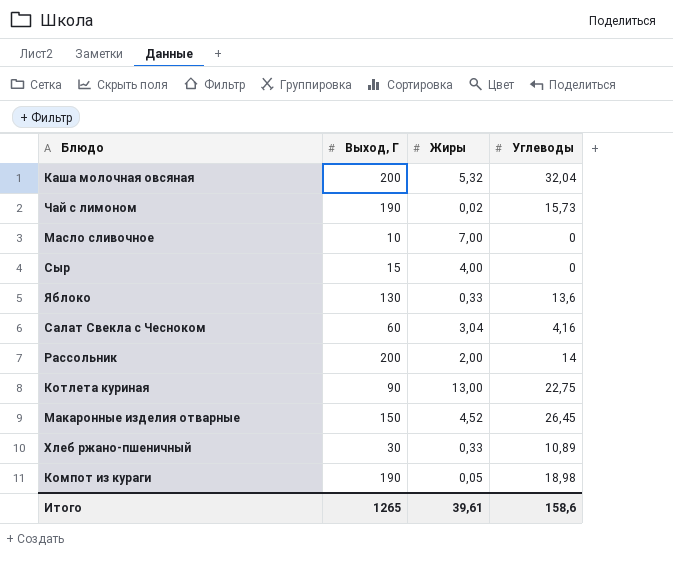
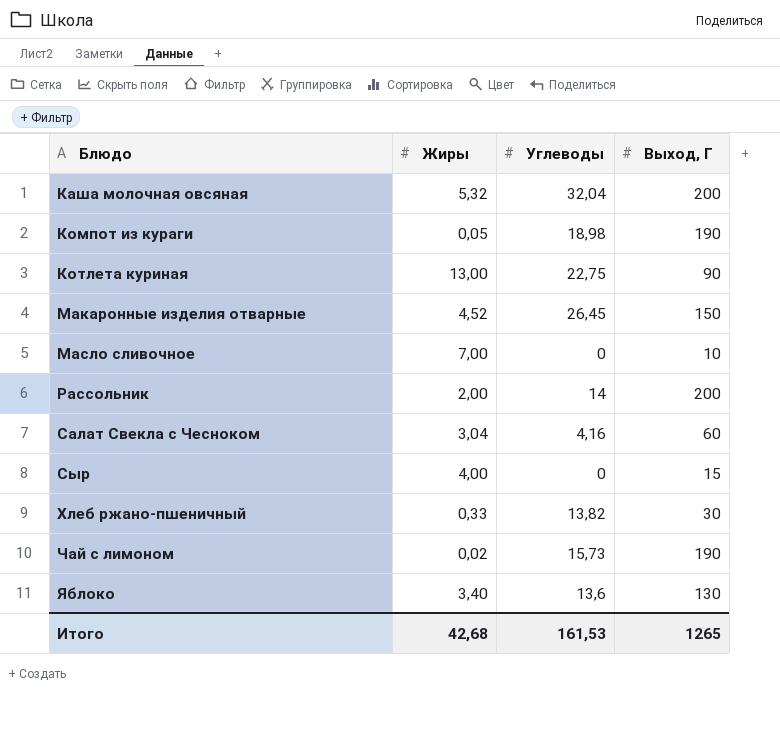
row order: none -> Блюдо ascending
column Выход, Г | position: 2 -> 4
Хлеб ржано-пшеничный | Углеводы: 10,89 -> 13,82
Яблоко | Жиры: 0,33 -> 3,40
Итого | Жиры: 39,61 -> 42,68
Итого | Углеводы: 158,6 -> 161,53

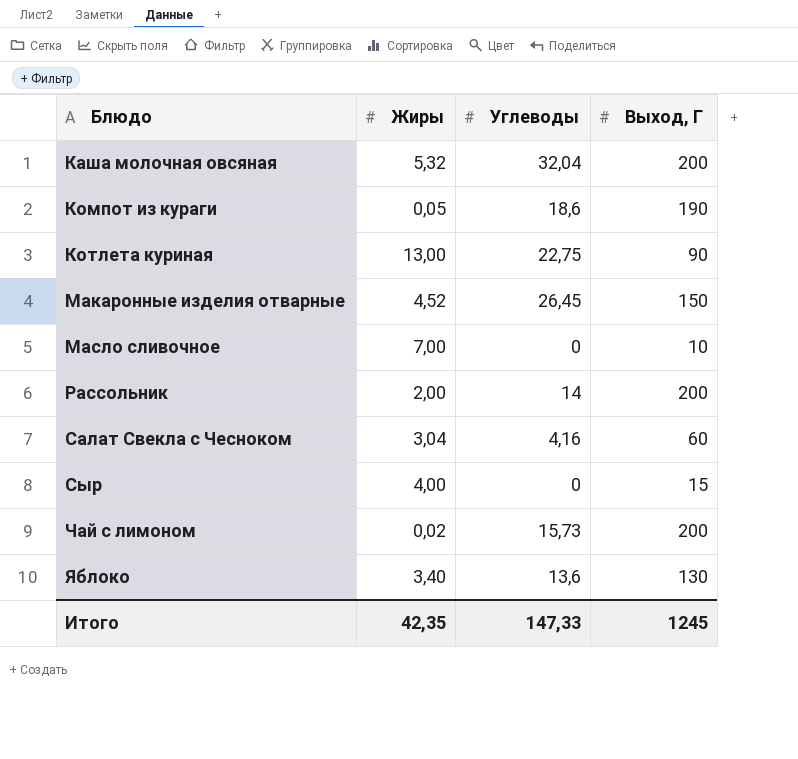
row Хлеб ржано-пшеничный: 0,33 | 13,82 | 30 -> none
Компот из кураги | Углеводы: 18,98 -> 18,6
Чай с лимоном | Выход, Г: 190 -> 200
Итого | Жиры: 42,68 -> 42,35
Итого | Углеводы: 161,53 -> 147,33
Итого | Выход, Г: 1265 -> 1245

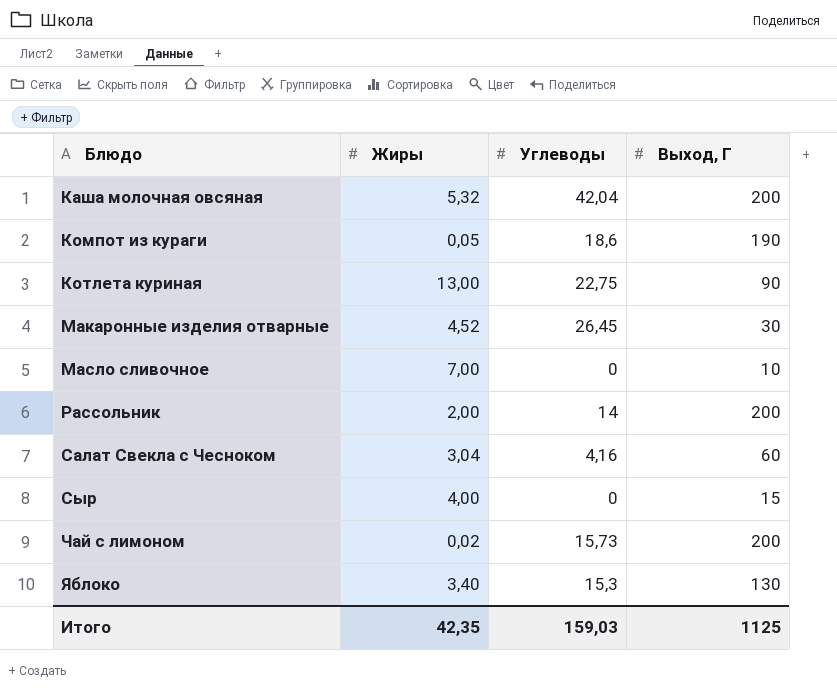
Каша молочная овсяная | Углеводы: 32,04 -> 42,04
Макаронные изделия отварные | Выход, Г: 150 -> 30
Яблоко | Углеводы: 13,6 -> 15,3
Итого | Углеводы: 147,33 -> 159,03
Итого | Выход, Г: 1245 -> 1125

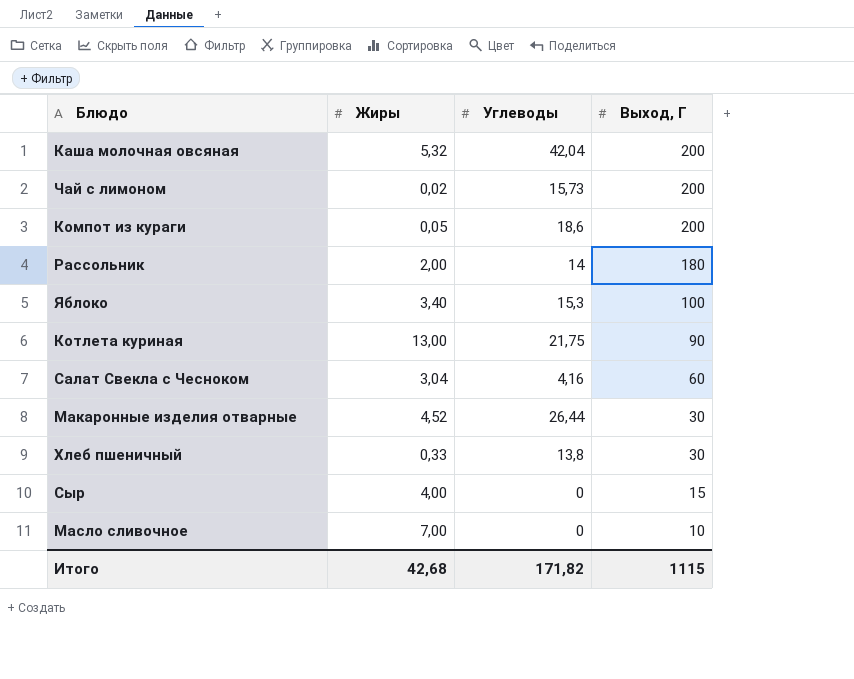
row order: Блюдо ascending -> Выход, Г descending
Компот из кураги | Выход, Г: 190 -> 200
Рассольник | Выход, Г: 200 -> 180
Яблоко | Выход, Г: 130 -> 100
Котлета куриная | Углеводы: 22,75 -> 21,75
Макаронные изделия отварные | Углеводы: 26,45 -> 26,44
row Хлеб пшеничный: none -> 0,33 | 13,8 | 30
Итого | Жиры: 42,35 -> 42,68
Итого | Углеводы: 159,03 -> 171,82
Итого | Выход, Г: 1125 -> 1115

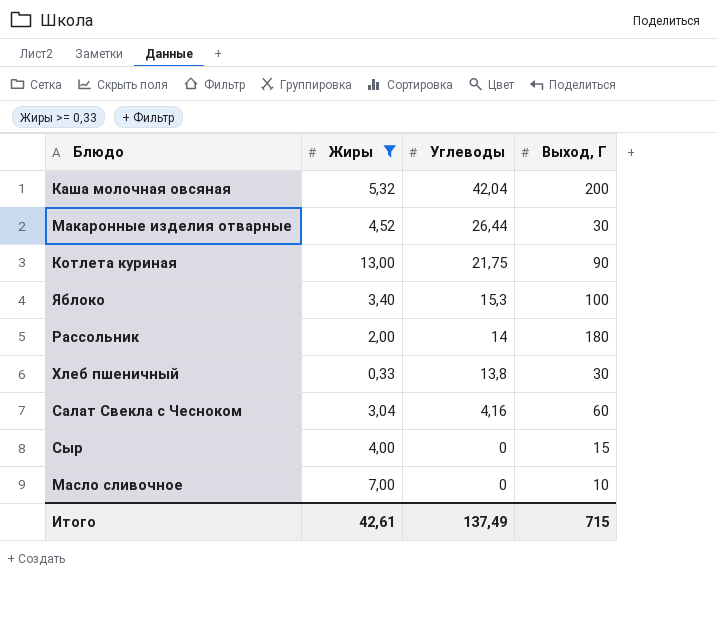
filter: none -> Жиры >= 0,33
row order: Выход, Г descending -> Углеводы descending
Итого | Жиры: 42,68 -> 42,61
Итого | Углеводы: 171,82 -> 137,49
Итого | Выход, Г: 1115 -> 715

